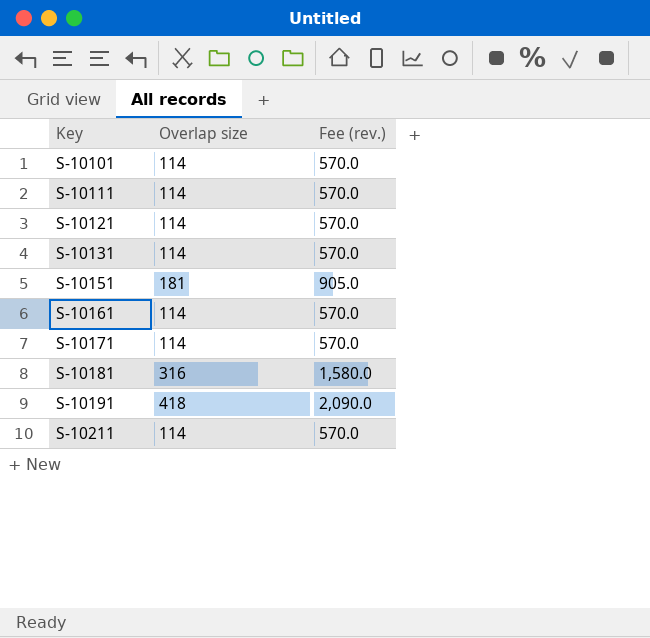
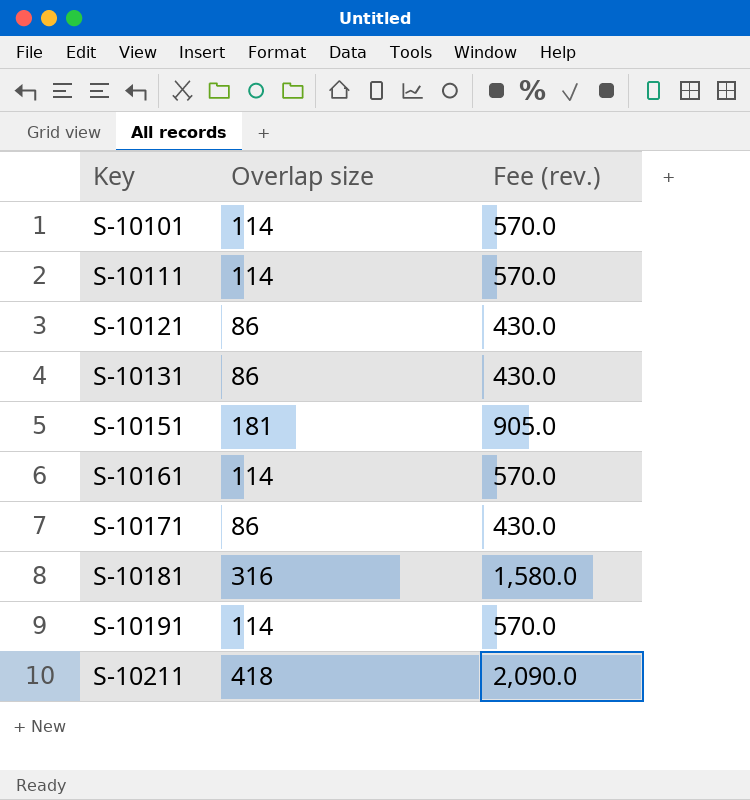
S-10121 | Overlap size: 114 -> 86
S-10121 | Fee (rev.): 570.0 -> 430.0
S-10131 | Overlap size: 114 -> 86
S-10131 | Fee (rev.): 570.0 -> 430.0
S-10171 | Overlap size: 114 -> 86
S-10171 | Fee (rev.): 570.0 -> 430.0
S-10191 | Overlap size: 418 -> 114
S-10191 | Fee (rev.): 2,090.0 -> 570.0
S-10211 | Overlap size: 114 -> 418
S-10211 | Fee (rev.): 570.0 -> 2,090.0

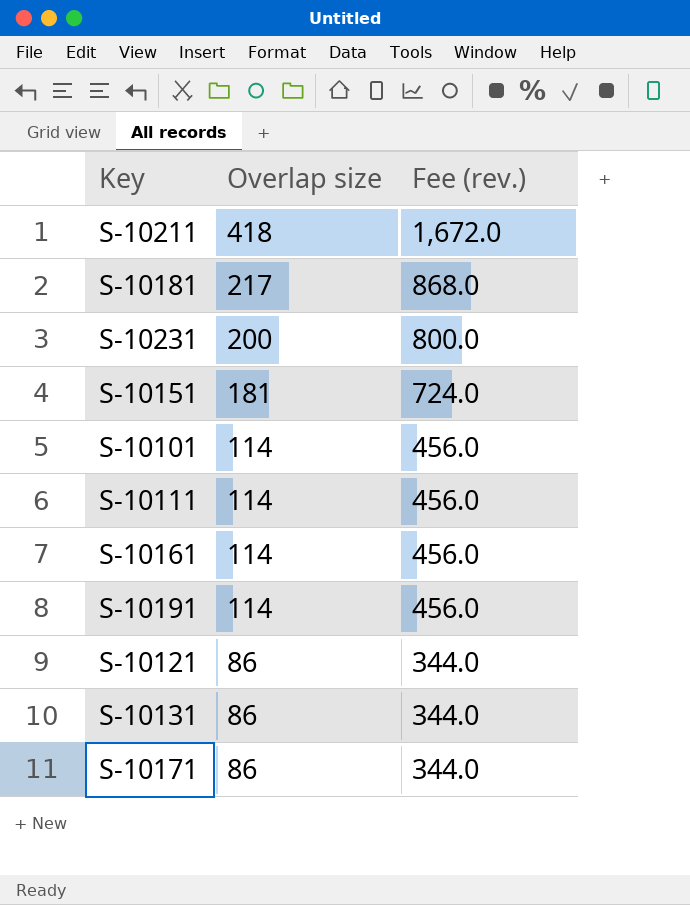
row order: Key ascending -> Overlap size descending
column Fee (rev.) | formula: [Overlap size] * 5 -> [Overlap size] * 4
S-10181 | Overlap size: 316 -> 217
row S-10231: none -> 200 | 800.0

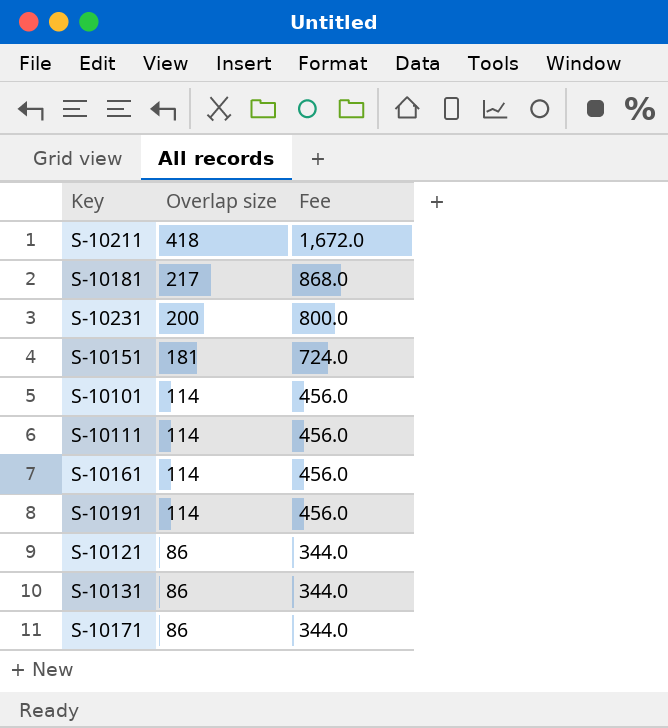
column name: Fee (rev.) -> Fee

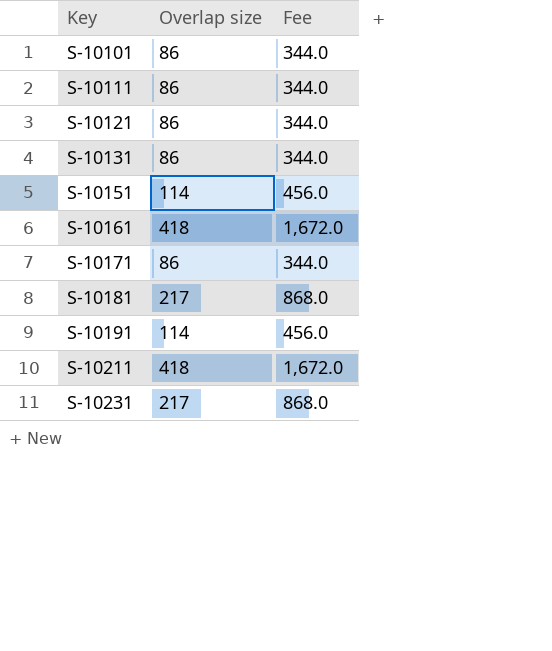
row order: Overlap size descending -> Key ascending
S-10101 | Overlap size: 114 -> 86
S-10101 | Fee: 456.0 -> 344.0
S-10111 | Overlap size: 114 -> 86
S-10111 | Fee: 456.0 -> 344.0
S-10151 | Overlap size: 181 -> 114
S-10151 | Fee: 724.0 -> 456.0
S-10161 | Overlap size: 114 -> 418
S-10161 | Fee: 456.0 -> 1,672.0
S-10231 | Overlap size: 200 -> 217
S-10231 | Fee: 800.0 -> 868.0

